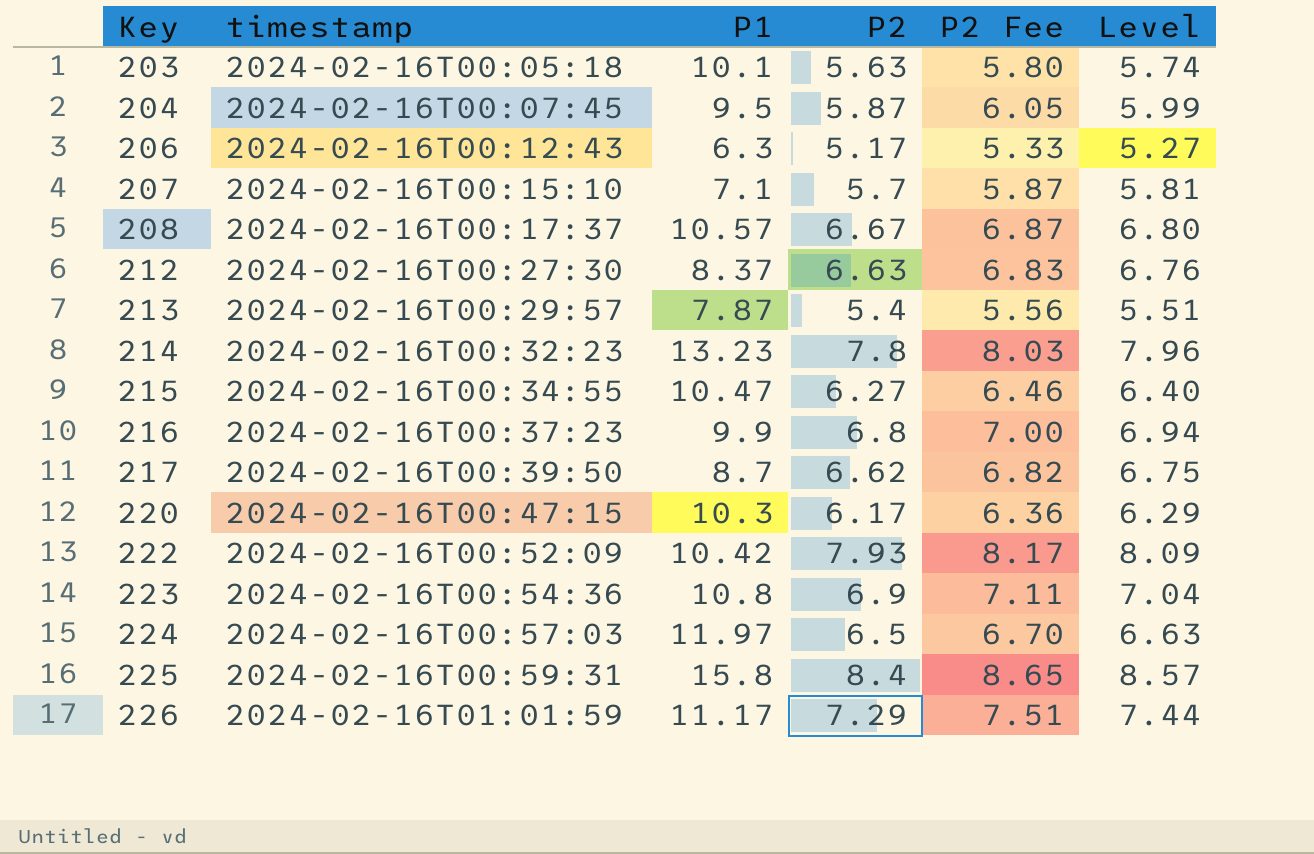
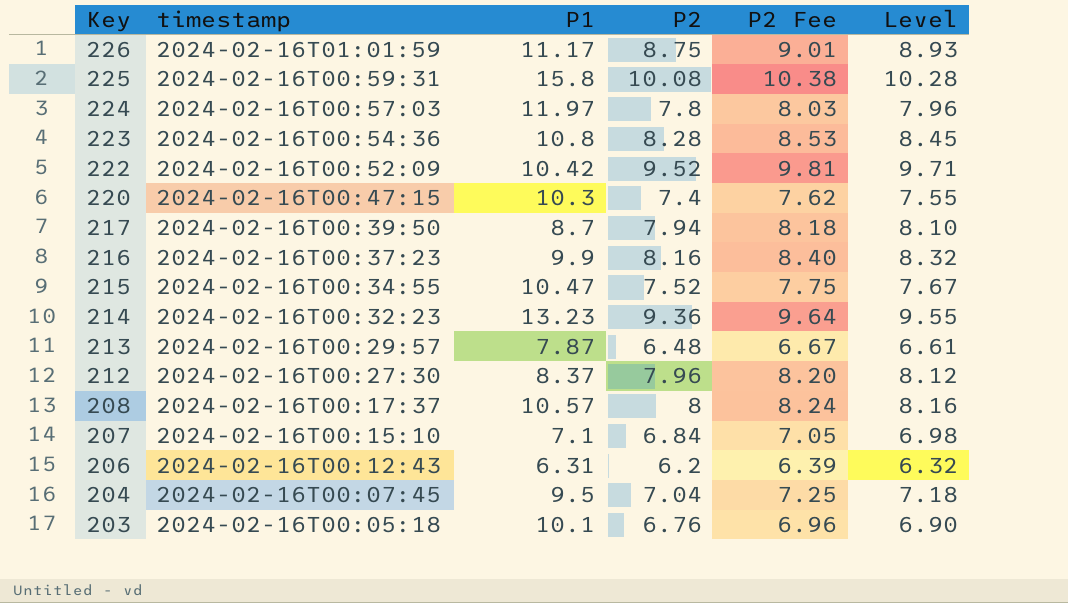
row order: Key ascending -> Key descending
226 | P2: 7.29 -> 8.75
226 | P2 Fee: 7.51 -> 9.01
226 | Level: 7.44 -> 8.93
225 | P2: 8.4 -> 10.08
225 | P2 Fee: 8.65 -> 10.38
225 | Level: 8.57 -> 10.28
224 | P2: 6.5 -> 7.8
224 | P2 Fee: 6.70 -> 8.03
224 | Level: 6.63 -> 7.96
223 | P2: 6.9 -> 8.28
223 | P2 Fee: 7.11 -> 8.53
223 | Level: 7.04 -> 8.45
222 | P2: 7.93 -> 9.52
222 | P2 Fee: 8.17 -> 9.81
222 | Level: 8.09 -> 9.71
220 | P2: 6.17 -> 7.4
220 | P2 Fee: 6.36 -> 7.62
220 | Level: 6.29 -> 7.55
217 | P2: 6.62 -> 7.94
217 | P2 Fee: 6.82 -> 8.18
217 | Level: 6.75 -> 8.10
216 | P2: 6.8 -> 8.16
216 | P2 Fee: 7.00 -> 8.40
216 | Level: 6.94 -> 8.32
215 | P2: 6.27 -> 7.52
215 | P2 Fee: 6.46 -> 7.75
215 | Level: 6.40 -> 7.67
214 | P2: 7.8 -> 9.36
214 | P2 Fee: 8.03 -> 9.64
214 | Level: 7.96 -> 9.55
213 | P2: 5.4 -> 6.48
213 | P2 Fee: 5.56 -> 6.67
213 | Level: 5.51 -> 6.61
212 | P2: 6.63 -> 7.96
212 | P2 Fee: 6.83 -> 8.20
212 | Level: 6.76 -> 8.12
208 | P2: 6.67 -> 8
208 | P2 Fee: 6.87 -> 8.24
208 | Level: 6.80 -> 8.16
207 | P2: 5.7 -> 6.84
207 | P2 Fee: 5.87 -> 7.05
207 | Level: 5.81 -> 6.98
206 | P1: 6.3 -> 6.31
206 | P2: 5.17 -> 6.2
206 | P2 Fee: 5.33 -> 6.39
206 | Level: 5.27 -> 6.32
204 | P2: 5.87 -> 7.04
204 | P2 Fee: 6.05 -> 7.25
204 | Level: 5.99 -> 7.18
203 | P2: 5.63 -> 6.76
203 | P2 Fee: 5.80 -> 6.96
203 | Level: 5.74 -> 6.90

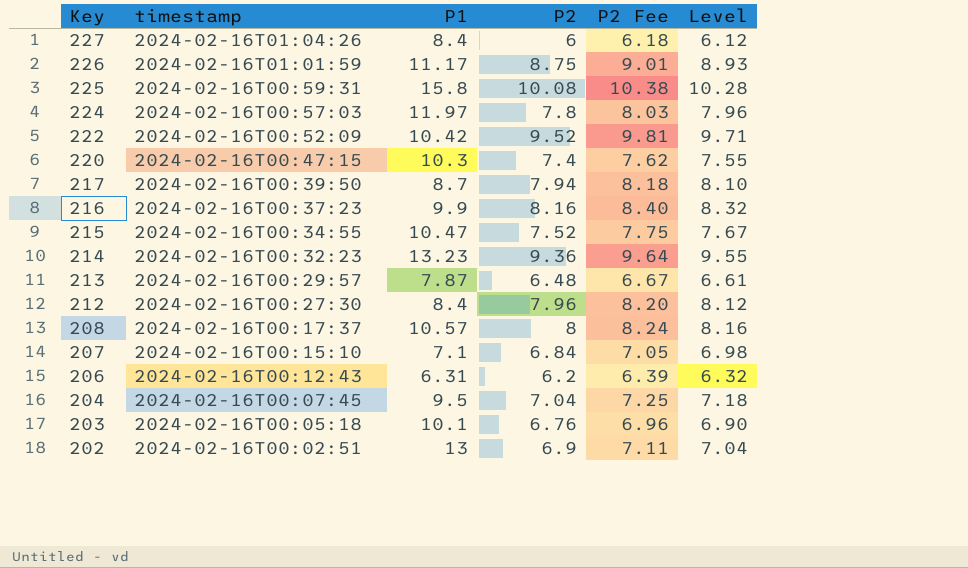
row 223: 2024-02-16T00:54:36 | 10.8 | 8.28 | 8.53 | 8.45 -> none
row 227: none -> 2024-02-16T01:04:26 | 8.4 | 6 | 6.18 | 6.12
212 | P1: 8.37 -> 8.4
row 202: none -> 2024-02-16T00:02:51 | 13 | 6.9 | 7.11 | 7.04

